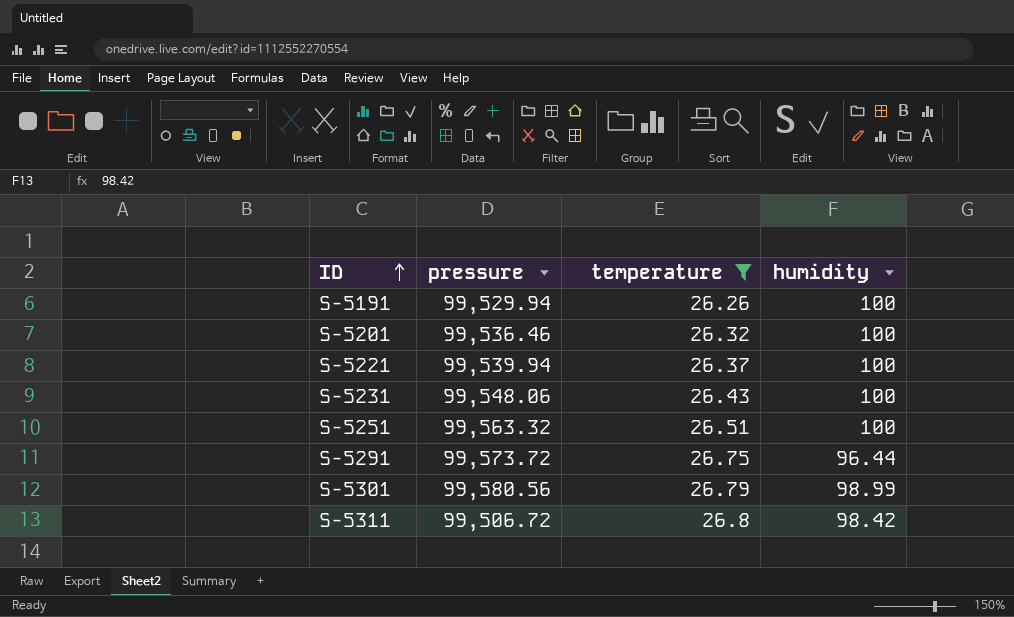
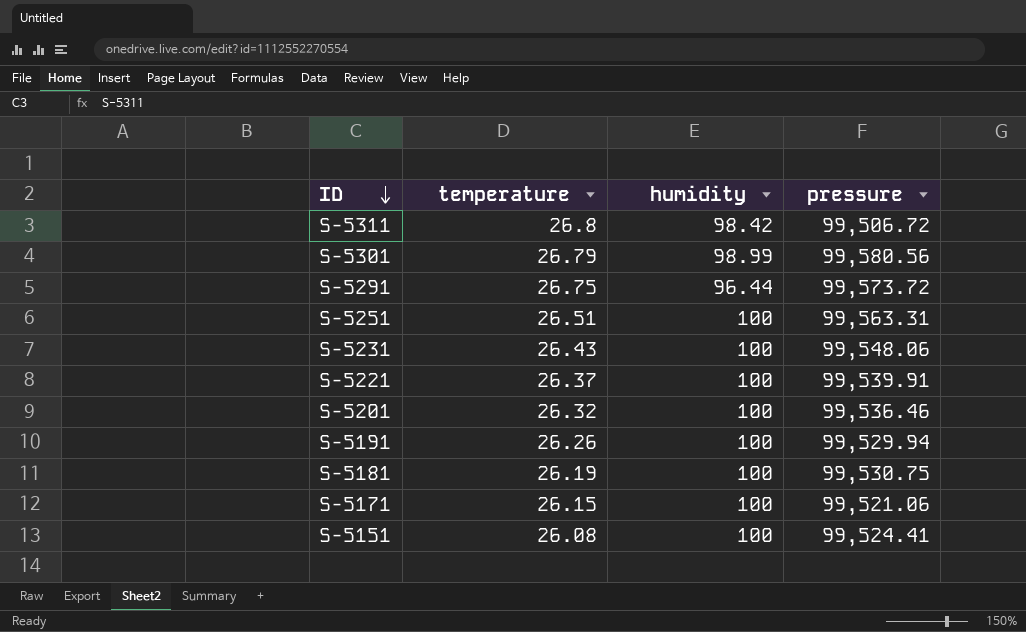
filter: temperature >= 26.26 -> none
row order: ID ascending -> ID descending
column pressure | position: 2 -> 4
S-5251 | pressure: 99,563.32 -> 99,563.31
S-5221 | pressure: 99,539.94 -> 99,539.91

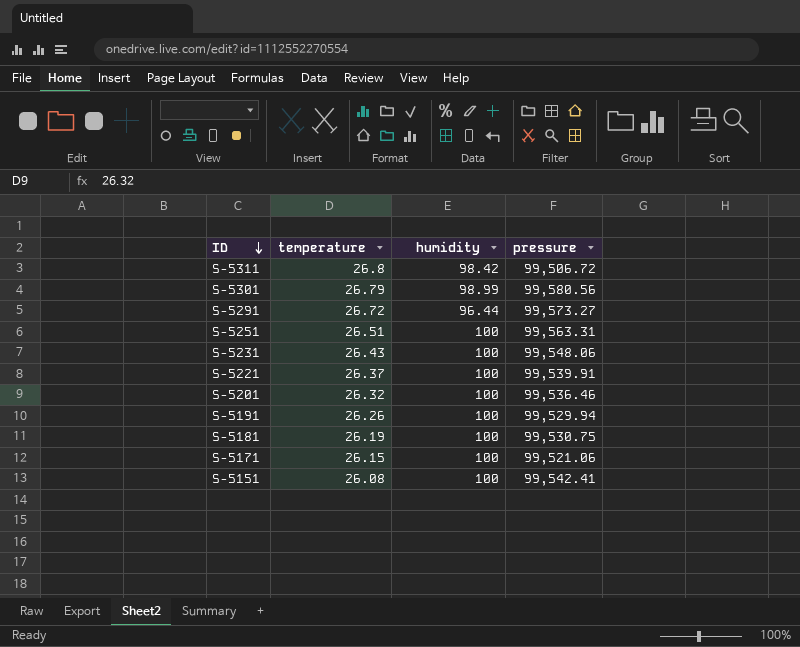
S-5291 | temperature: 26.75 -> 26.72
S-5291 | pressure: 99,573.72 -> 99,573.27
S-5151 | pressure: 99,524.41 -> 99,542.41

